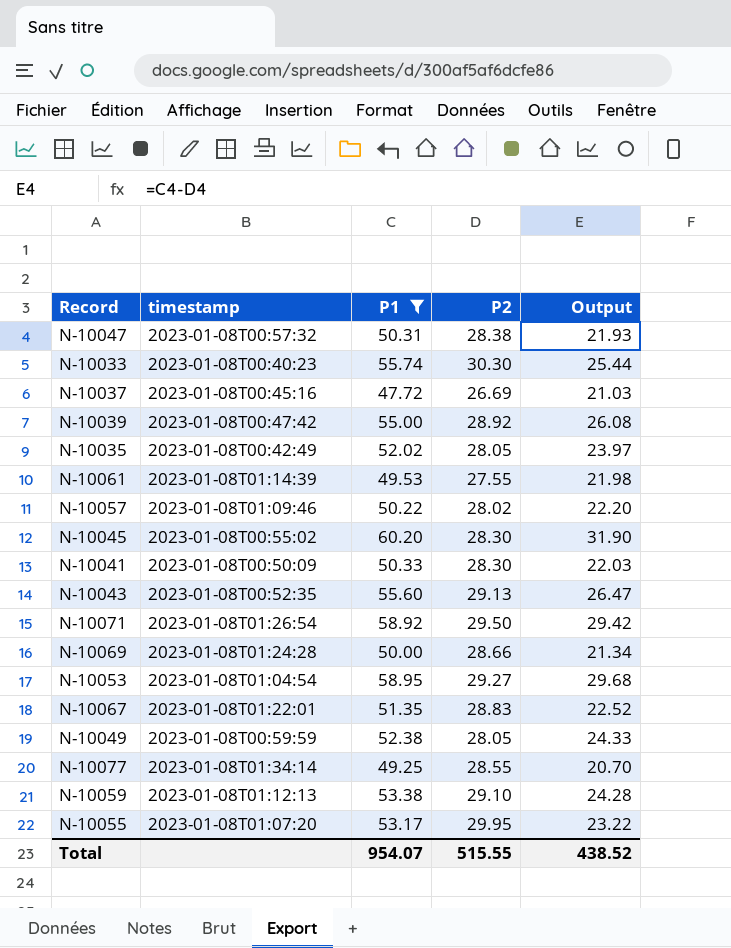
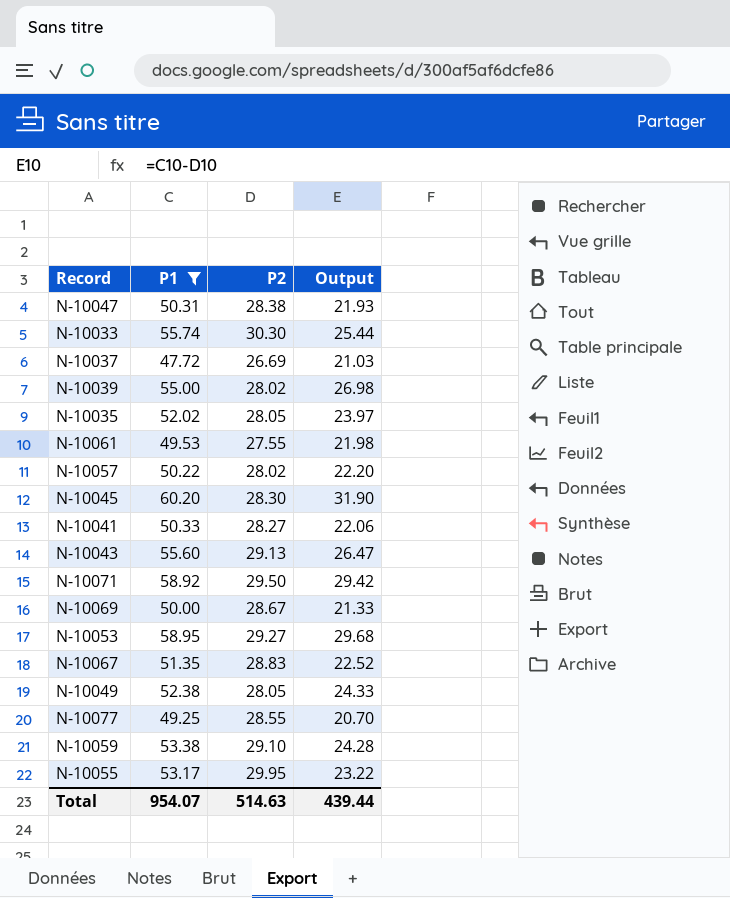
column timestamp | position: 2 -> none
N-10039 | P2: 28.92 -> 28.02
N-10039 | Output: 26.08 -> 26.98
N-10041 | P2: 28.30 -> 28.27
N-10041 | Output: 22.03 -> 22.06
N-10069 | P2: 28.66 -> 28.67
N-10069 | Output: 21.34 -> 21.33
Total | P2: 515.55 -> 514.63
Total | Output: 438.52 -> 439.44

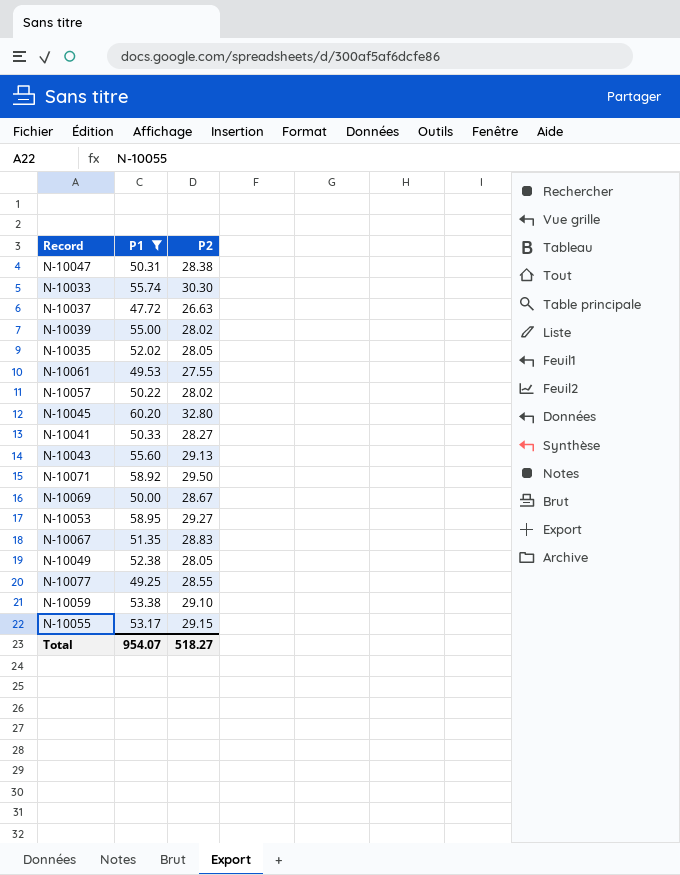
column Output | formula: [P1] - [P2] -> none
N-10037 | P2: 26.69 -> 26.63
N-10045 | P2: 28.30 -> 32.80
N-10055 | P2: 29.95 -> 29.15
Total | P2: 514.63 -> 518.27

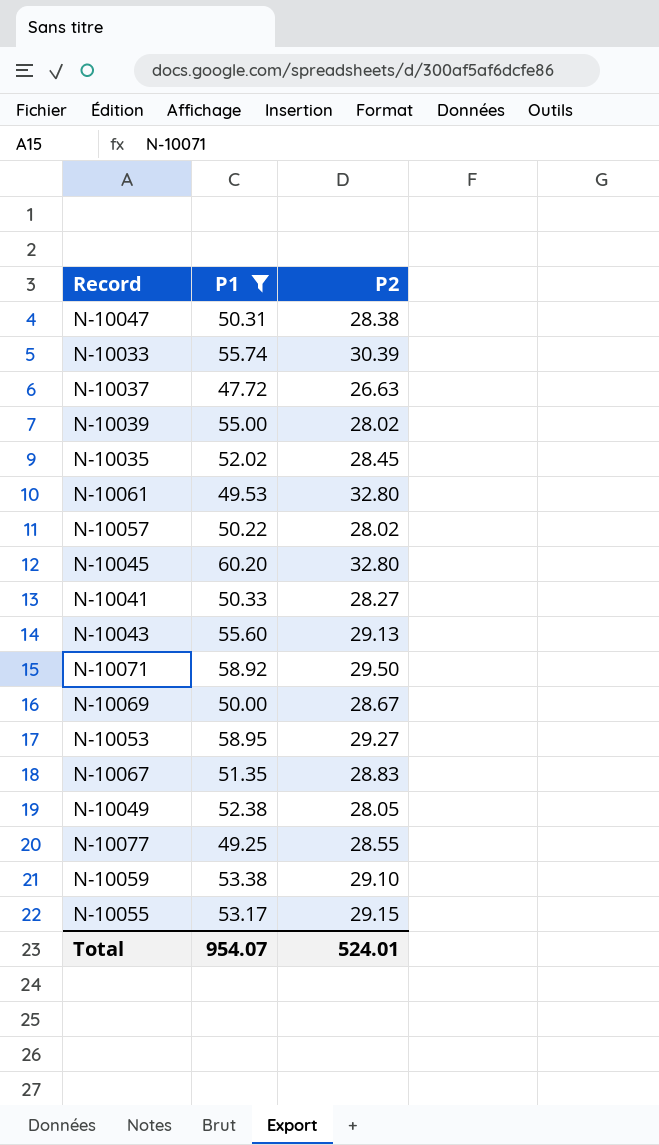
N-10033 | P2: 30.30 -> 30.39
N-10035 | P2: 28.05 -> 28.45
N-10061 | P2: 27.55 -> 32.80
Total | P2: 518.27 -> 524.01

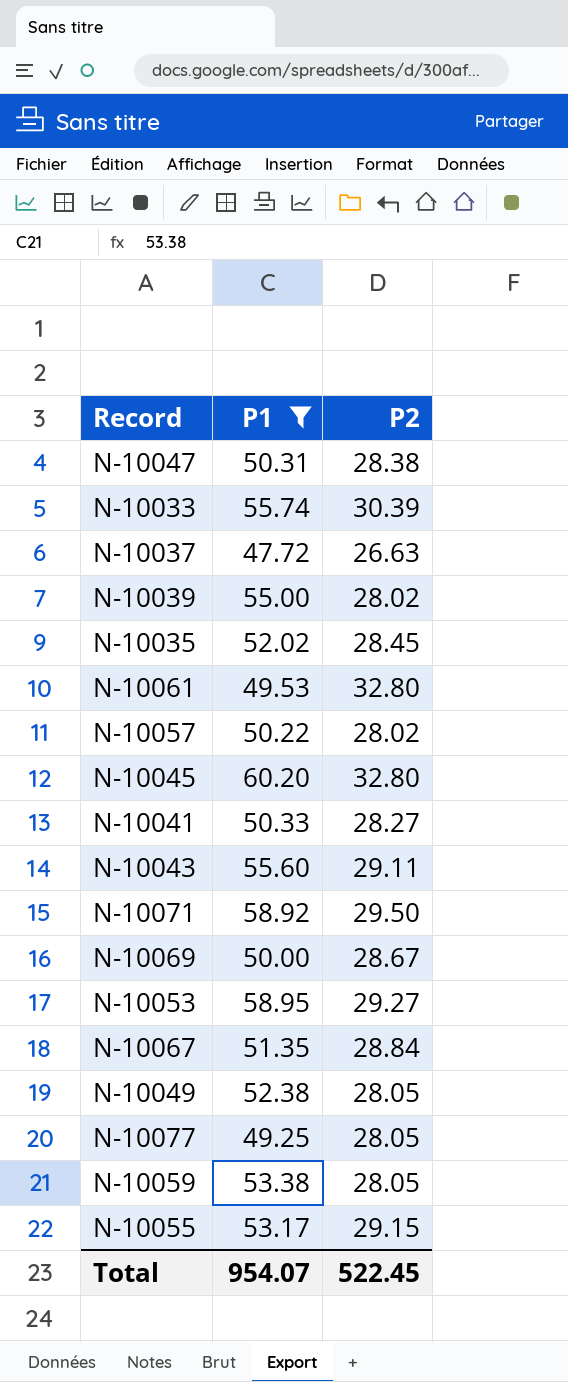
N-10043 | P2: 29.13 -> 29.11
N-10067 | P2: 28.83 -> 28.84
N-10077 | P2: 28.55 -> 28.05
N-10059 | P2: 29.10 -> 28.05
Total | P2: 524.01 -> 522.45

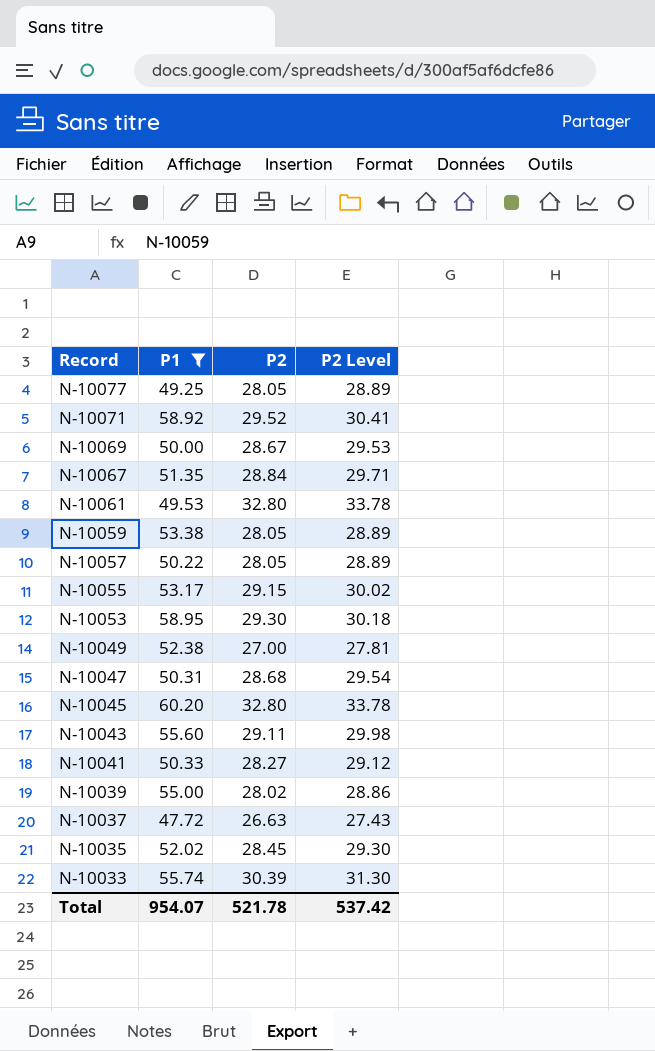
row order: none -> Record descending
column P2 Level | formula: none -> [P2] * 1.03
N-10071 | P2: 29.50 -> 29.52
N-10057 | P2: 28.02 -> 28.05
N-10053 | P2: 29.27 -> 29.30
N-10049 | P2: 28.05 -> 27.00
N-10047 | P2: 28.38 -> 28.68
Total | P2: 522.45 -> 521.78

